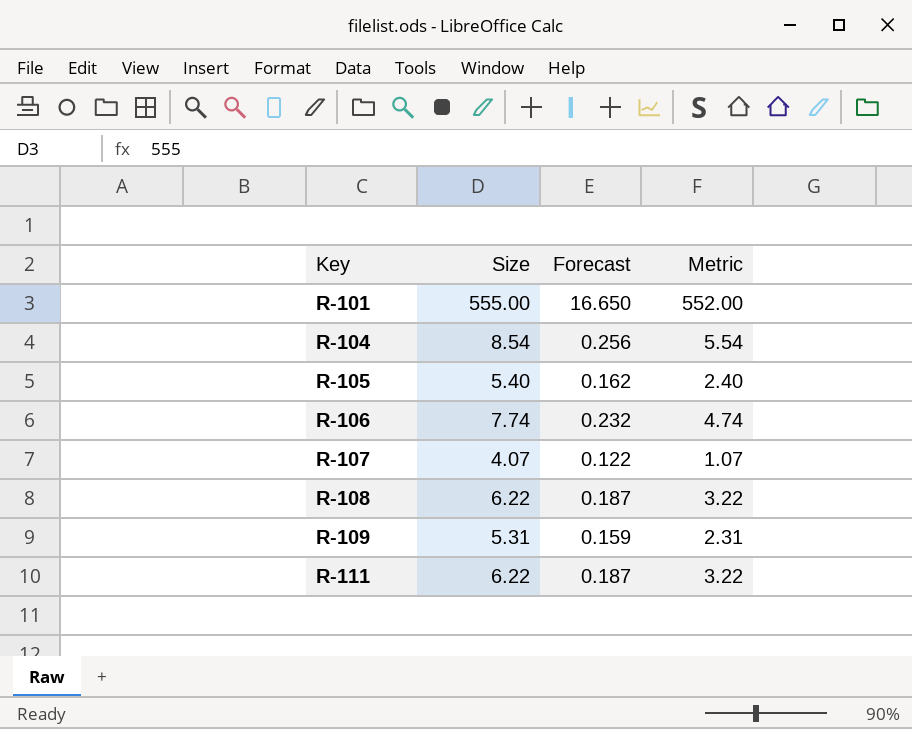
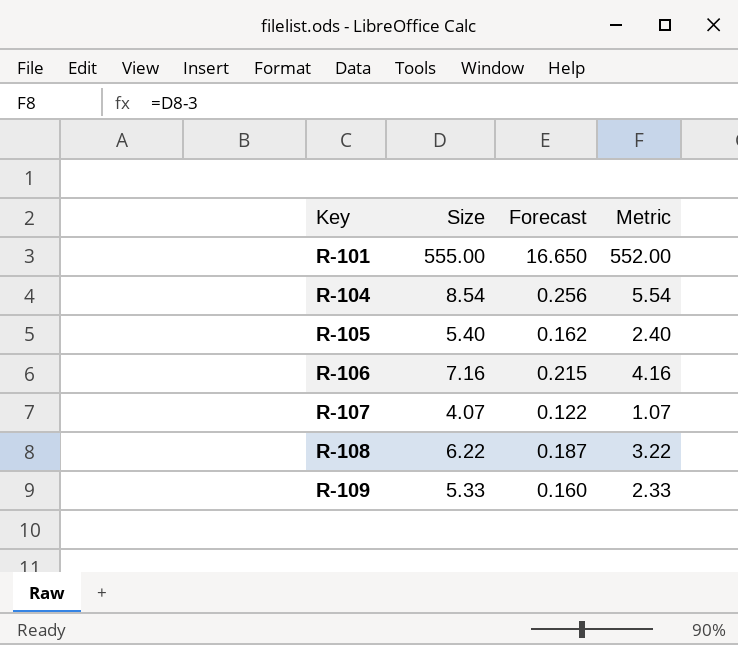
row R-111: 6.22 | 0.187 | 3.22 -> none
R-106 | Size: 7.74 -> 7.16
R-106 | Forecast: 0.232 -> 0.215
R-106 | Metric: 4.74 -> 4.16
R-109 | Size: 5.31 -> 5.33
R-109 | Forecast: 0.159 -> 0.160
R-109 | Metric: 2.31 -> 2.33

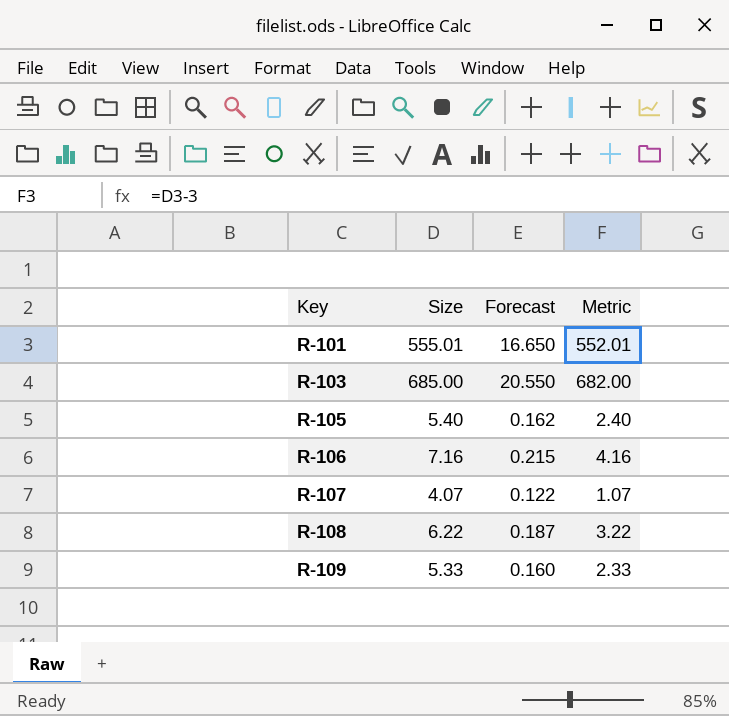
row R-104: 8.54 | 0.256 | 5.54 -> none
R-101 | Size: 555.00 -> 555.01
R-101 | Metric: 552.00 -> 552.01
row R-103: none -> 685.00 | 20.550 | 682.00

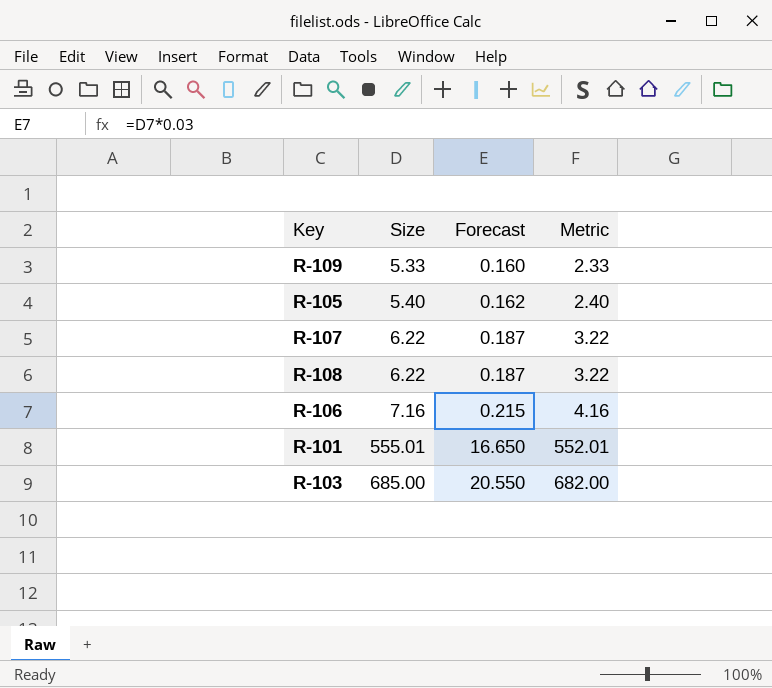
row order: Key ascending -> Size ascending
R-107 | Size: 4.07 -> 6.22
R-107 | Forecast: 0.122 -> 0.187
R-107 | Metric: 1.07 -> 3.22

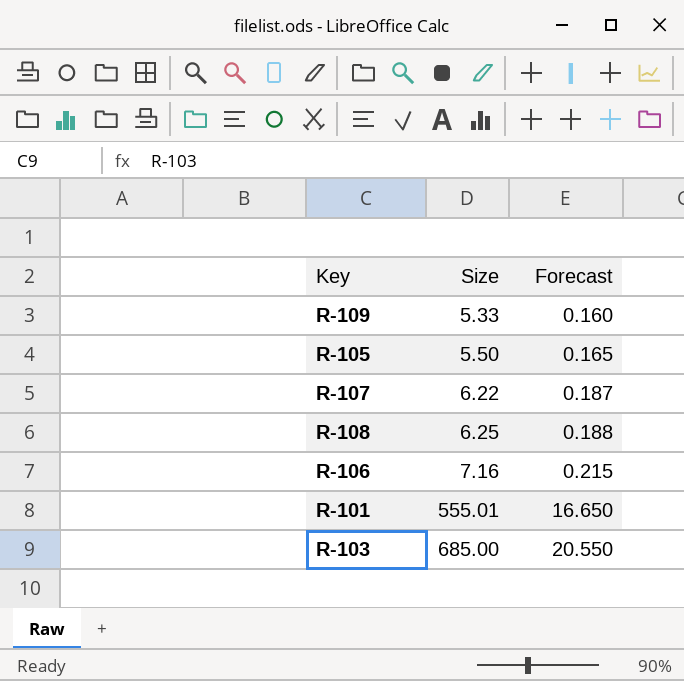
column Metric | formula: [Size] - 3 -> none
R-105 | Size: 5.40 -> 5.50
R-105 | Forecast: 0.162 -> 0.165
R-108 | Size: 6.22 -> 6.25
R-108 | Forecast: 0.187 -> 0.188

